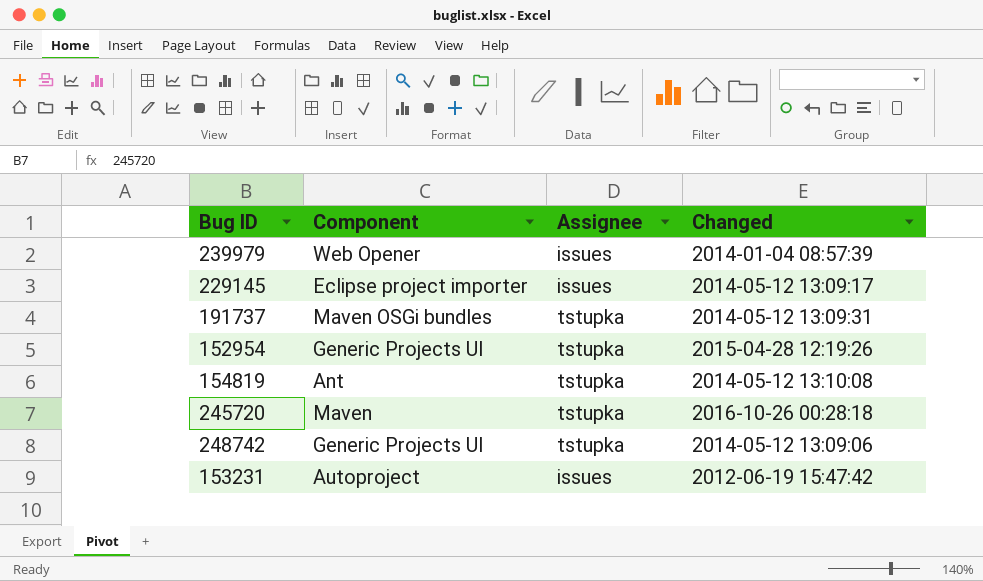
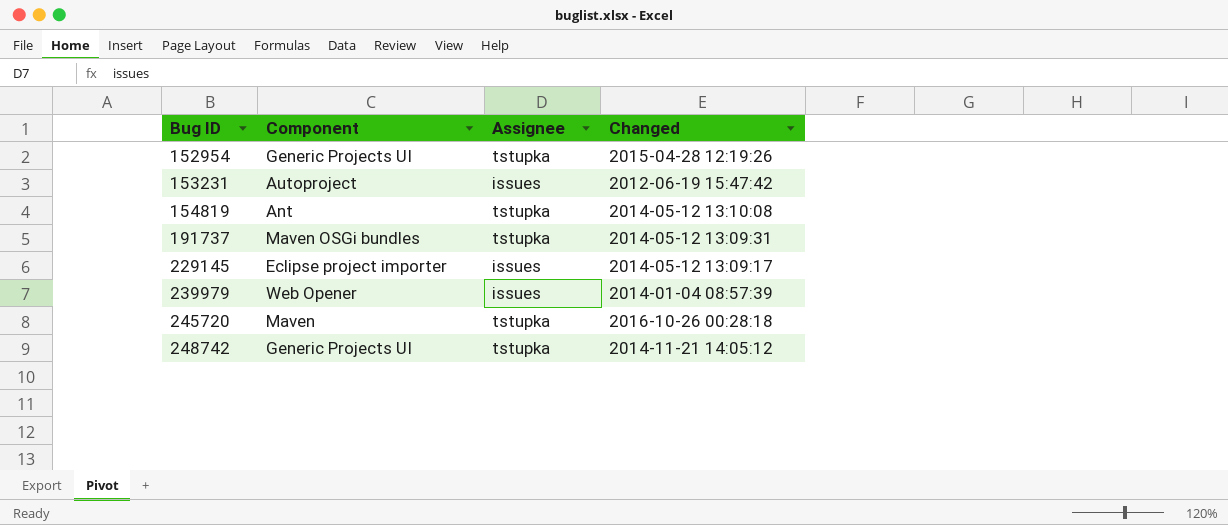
row order: none -> Bug ID ascending
248742 | Changed: 2014-05-12 13:09:06 -> 2014-11-21 14:05:12

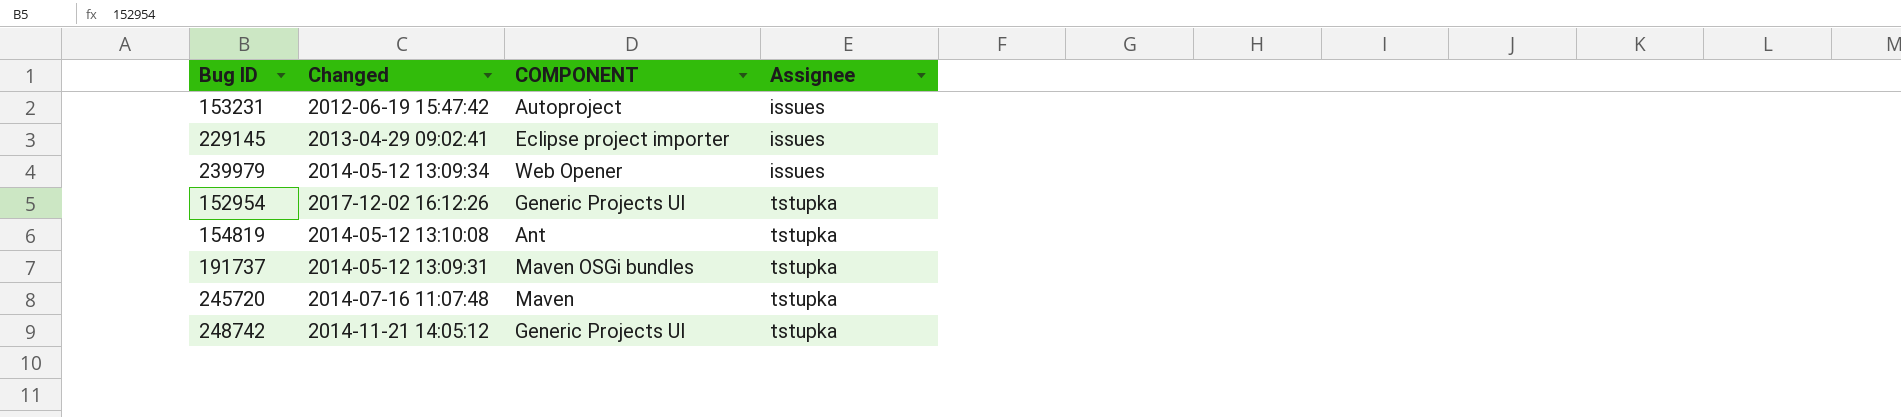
row order: Bug ID ascending -> Assignee ascending
column Changed | position: 4 -> 2
column name: Component -> COMPONENT
229145 | Changed: 2014-05-12 13:09:17 -> 2013-04-29 09:02:41
239979 | Changed: 2014-01-04 08:57:39 -> 2014-05-12 13:09:34
152954 | Changed: 2015-04-28 12:19:26 -> 2017-12-02 16:12:26
245720 | Changed: 2016-10-26 00:28:18 -> 2014-07-16 11:07:48

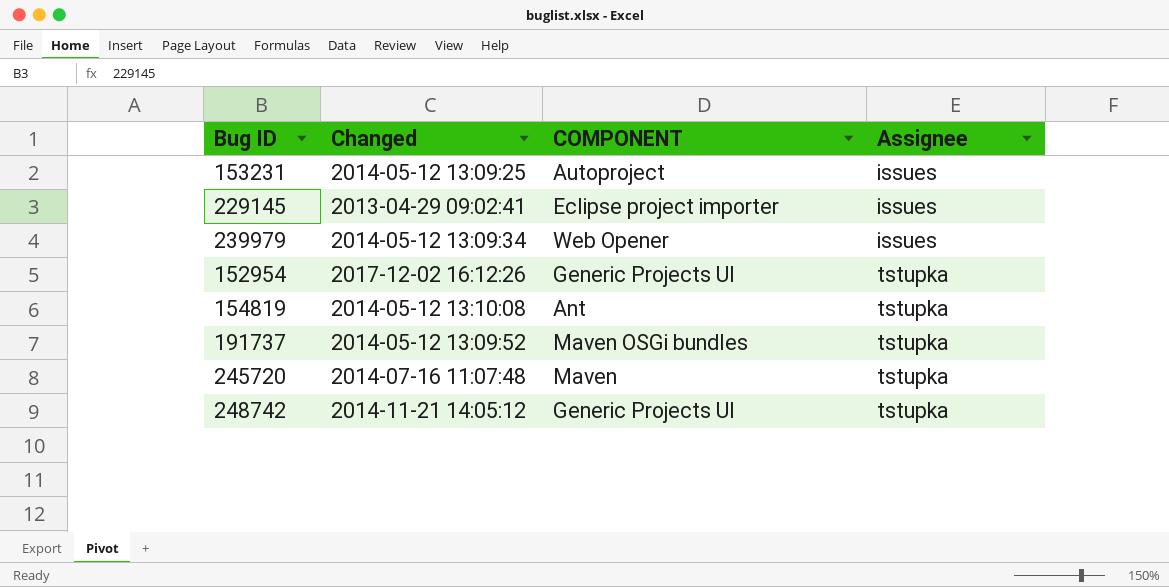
153231 | Changed: 2012-06-19 15:47:42 -> 2014-05-12 13:09:25
191737 | Changed: 2014-05-12 13:09:31 -> 2014-05-12 13:09:52

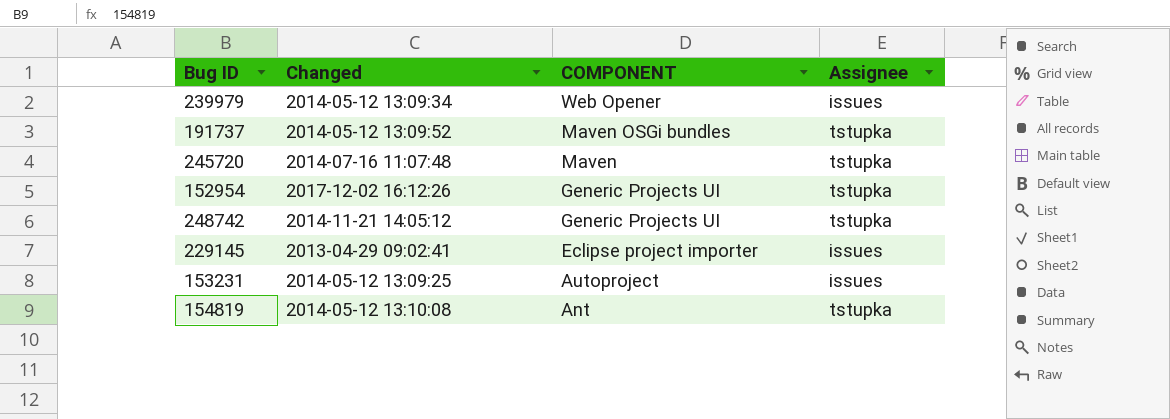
row order: Assignee ascending -> COMPONENT descending

